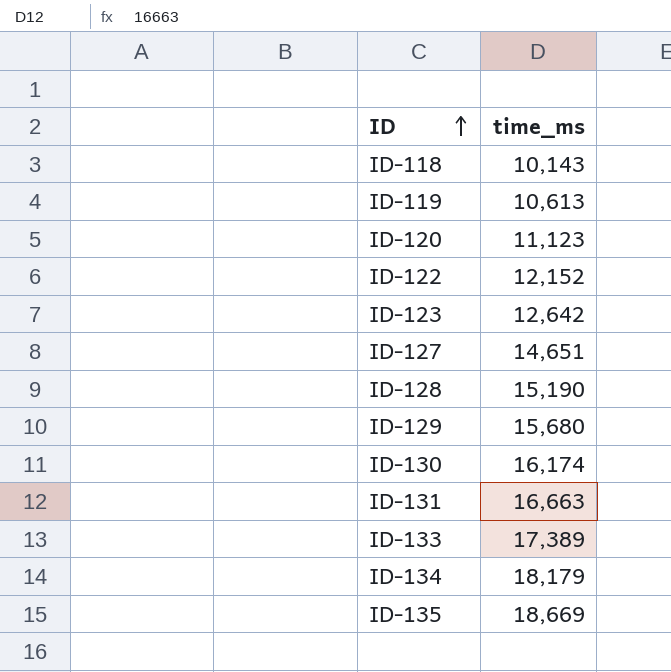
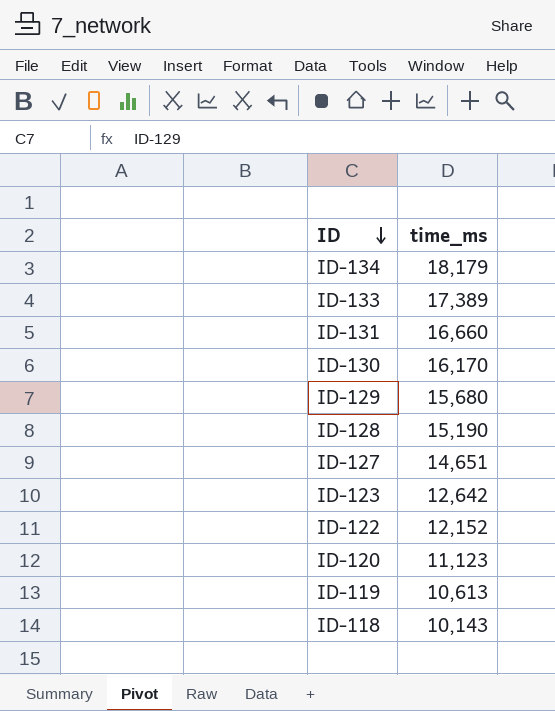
row order: ID ascending -> ID descending
row ID-135: 18,669 -> none
ID-131 | time_ms: 16,663 -> 16,660
ID-130 | time_ms: 16,174 -> 16,170

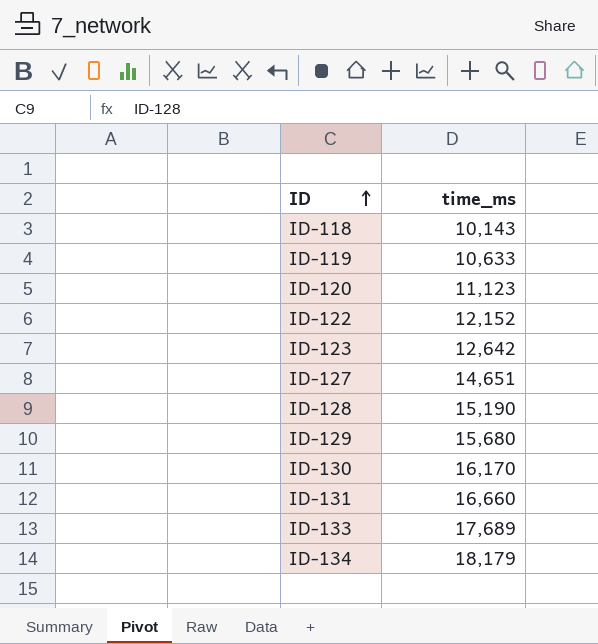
row order: ID descending -> ID ascending
ID-119 | time_ms: 10,613 -> 10,633
ID-133 | time_ms: 17,389 -> 17,689

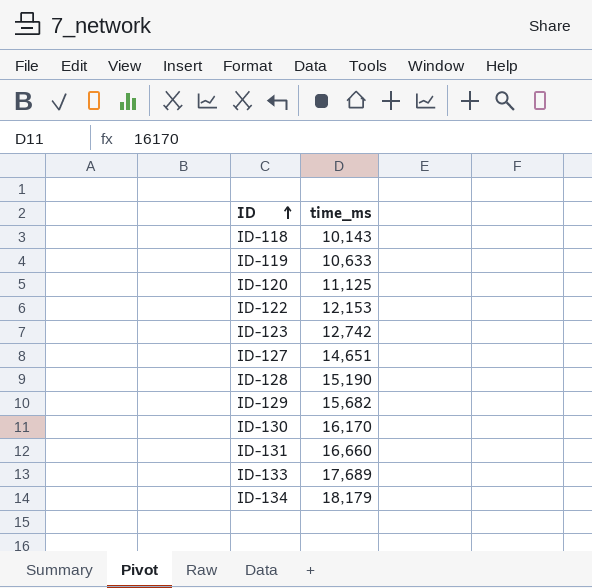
ID-120 | time_ms: 11,123 -> 11,125
ID-122 | time_ms: 12,152 -> 12,153
ID-123 | time_ms: 12,642 -> 12,742
ID-129 | time_ms: 15,680 -> 15,682

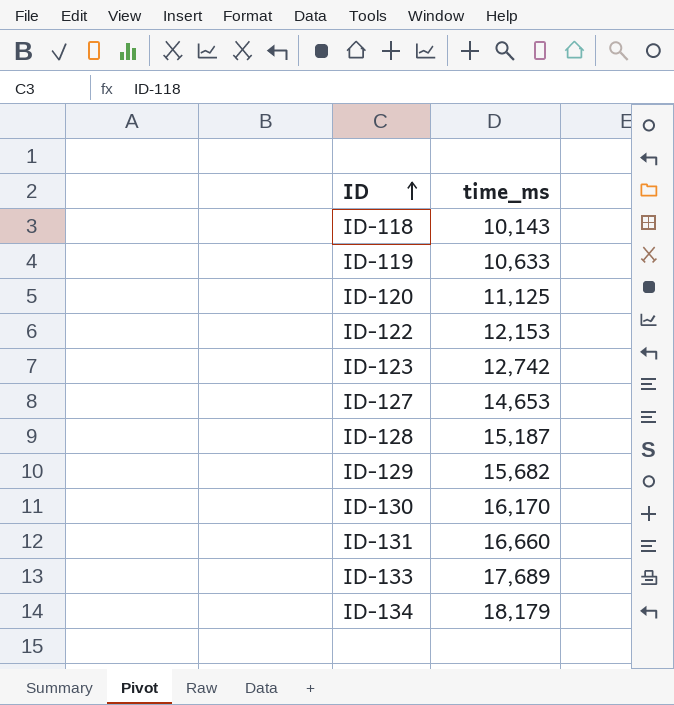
ID-127 | time_ms: 14,651 -> 14,653
ID-128 | time_ms: 15,190 -> 15,187

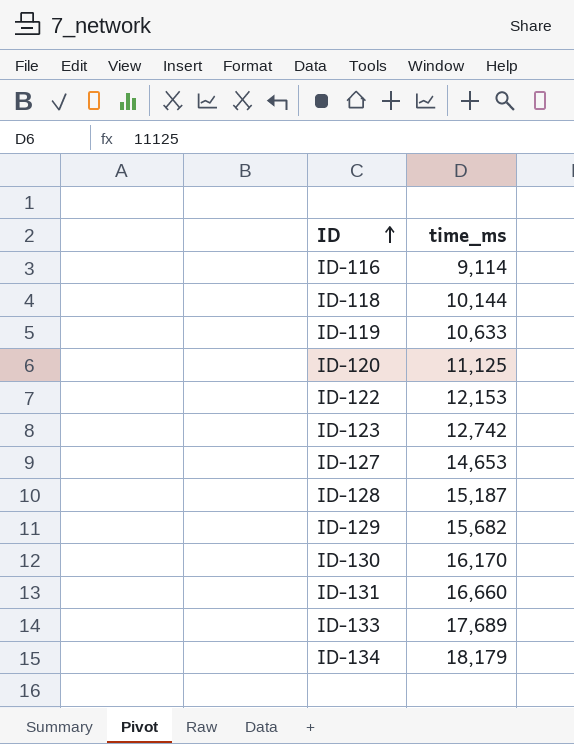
row ID-116: none -> 9,114
ID-118 | time_ms: 10,143 -> 10,144

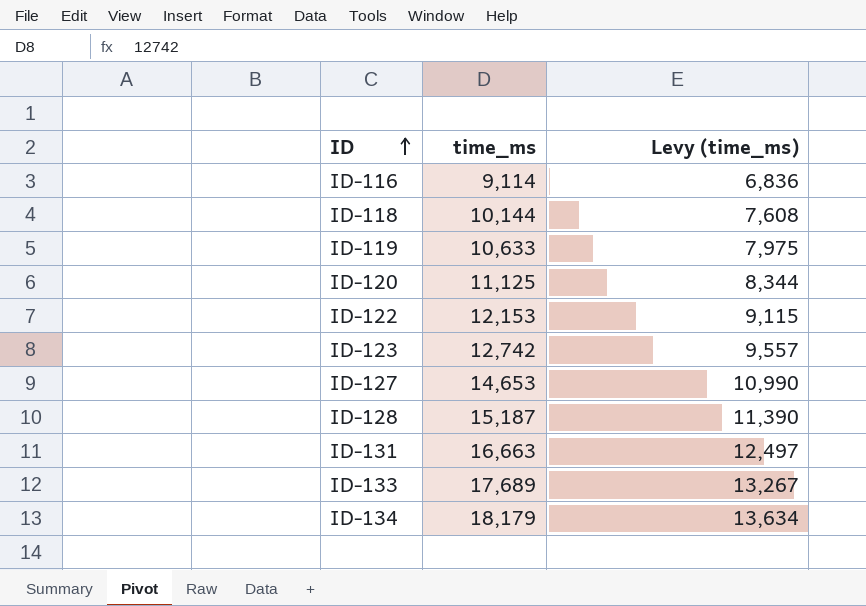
column Levy (time_ms) | formula: none -> [time_ms] * 0.75
row ID-129: 15,682 -> none
row ID-130: 16,170 -> none
ID-131 | time_ms: 16,660 -> 16,663

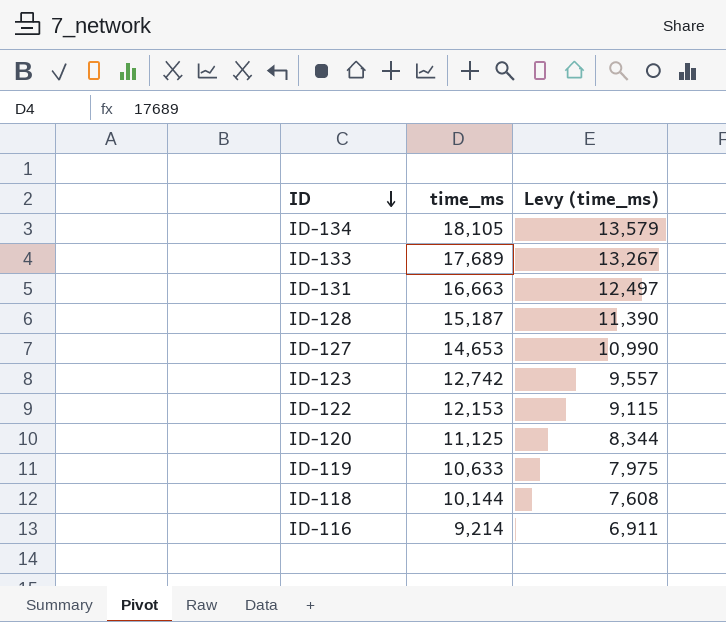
row order: ID ascending -> ID descending
ID-134 | time_ms: 18,179 -> 18,105
ID-134 | Levy (time_ms): 13,634 -> 13,579
ID-116 | time_ms: 9,114 -> 9,214
ID-116 | Levy (time_ms): 6,836 -> 6,911

